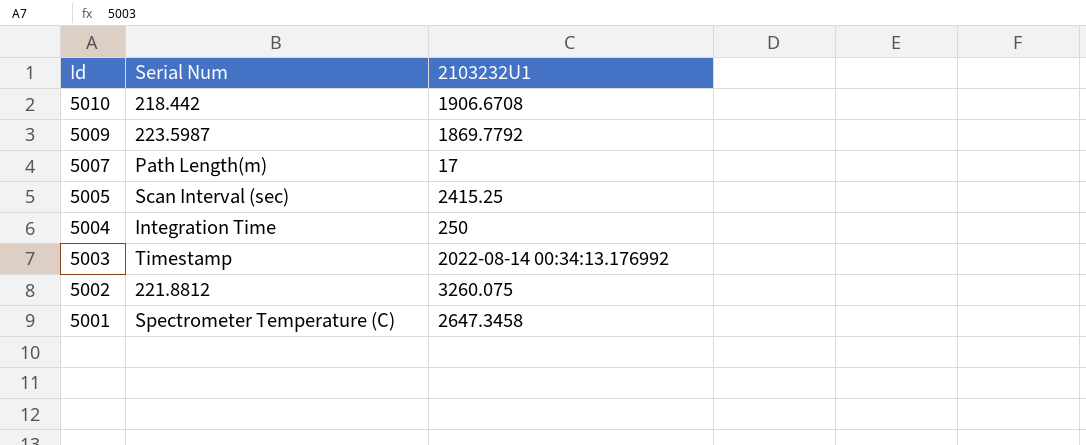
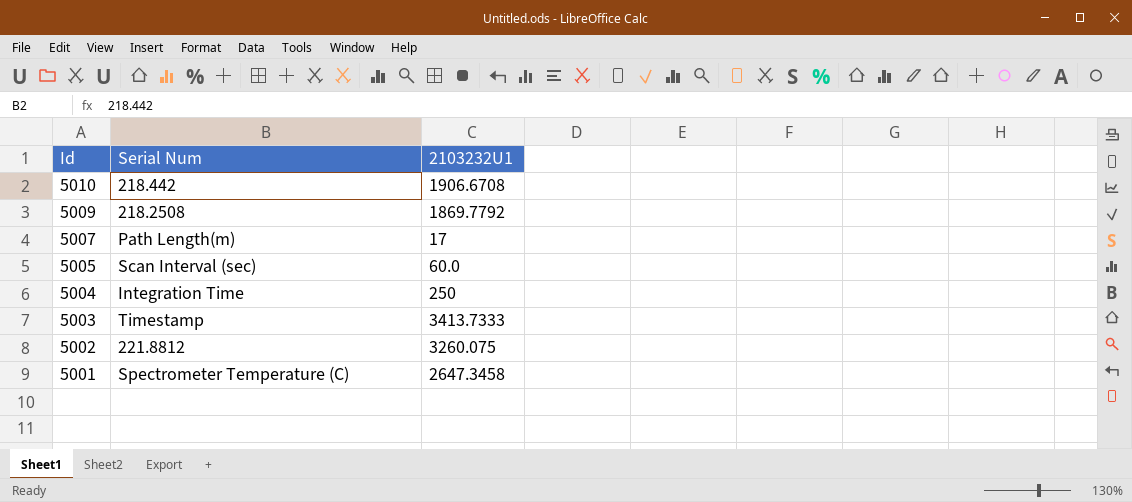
5009 | Serial Num: 223.5987 -> 218.2508
5005 | 2103232U1: 2415.25 -> 60.0
5003 | 2103232U1: 2022-08-14 00:34:13.176992 -> 3413.7333

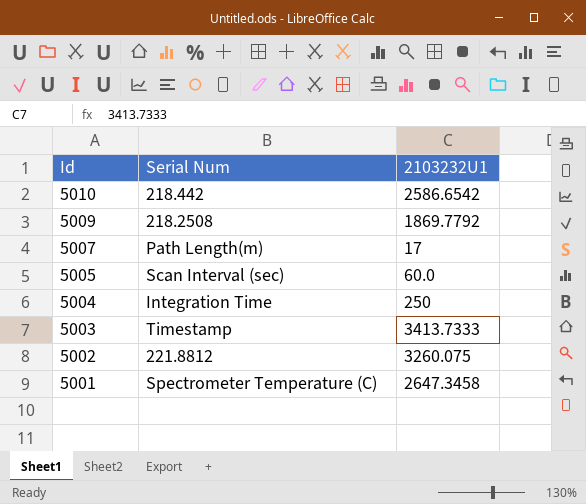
5010 | 2103232U1: 1906.6708 -> 2586.6542

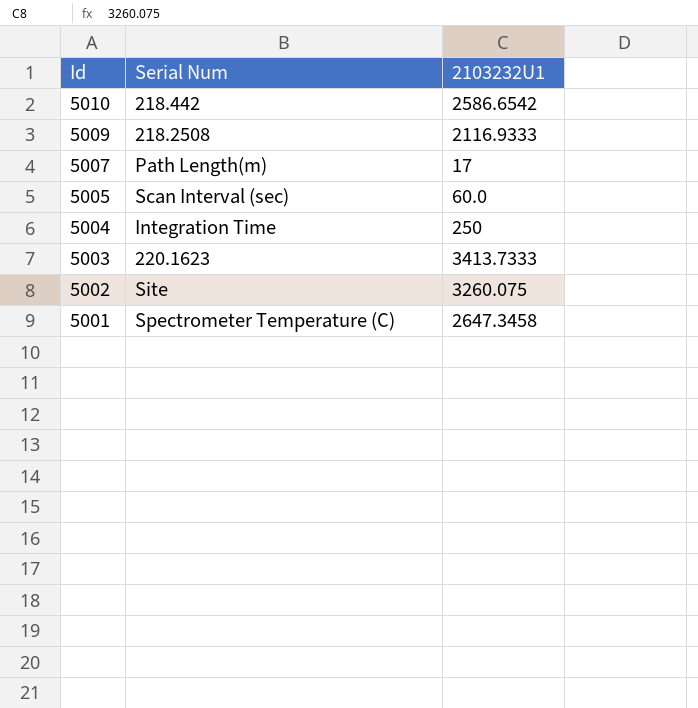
5009 | 2103232U1: 1869.7792 -> 2116.9333
5003 | Serial Num: Timestamp -> 220.1623
5002 | Serial Num: 221.8812 -> Site

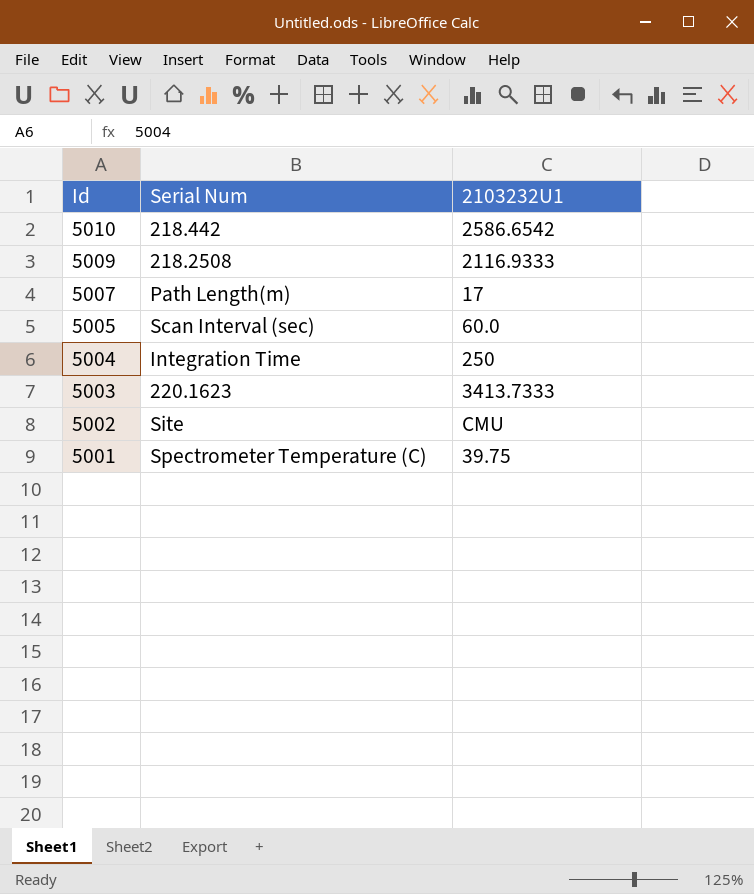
5002 | 2103232U1: 3260.075 -> CMU
5001 | 2103232U1: 2647.3458 -> 39.75

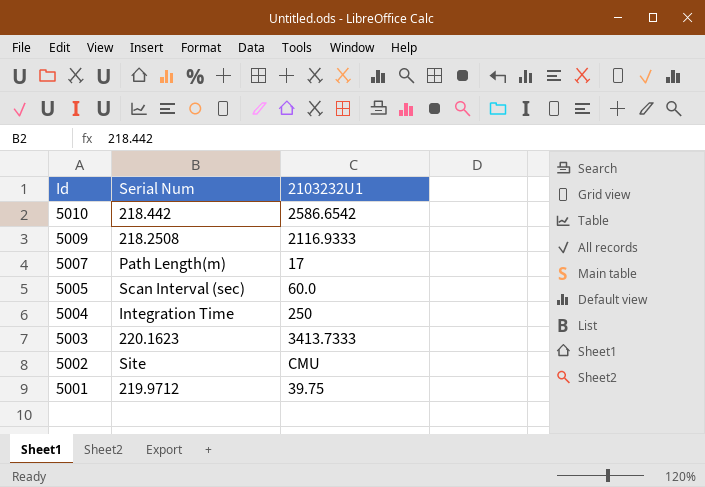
5001 | Serial Num: Spectrometer Temperature (C) -> 219.9712

